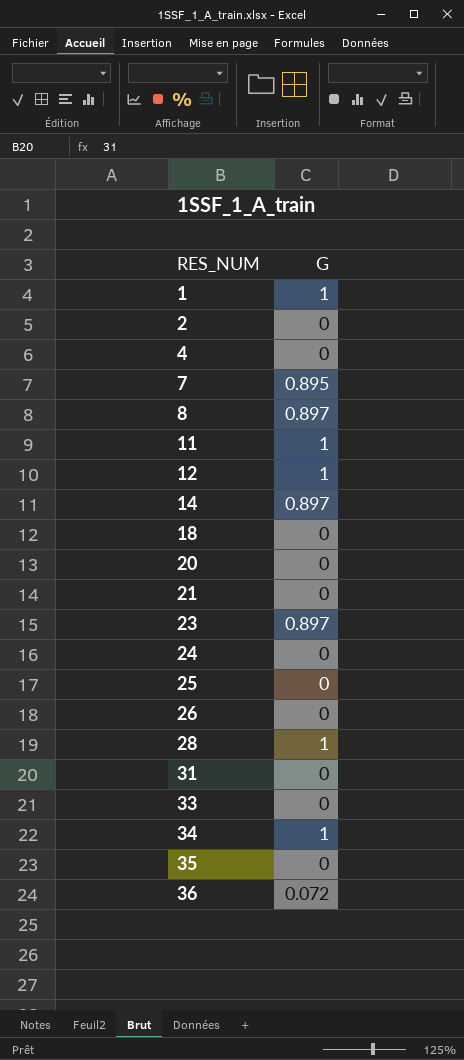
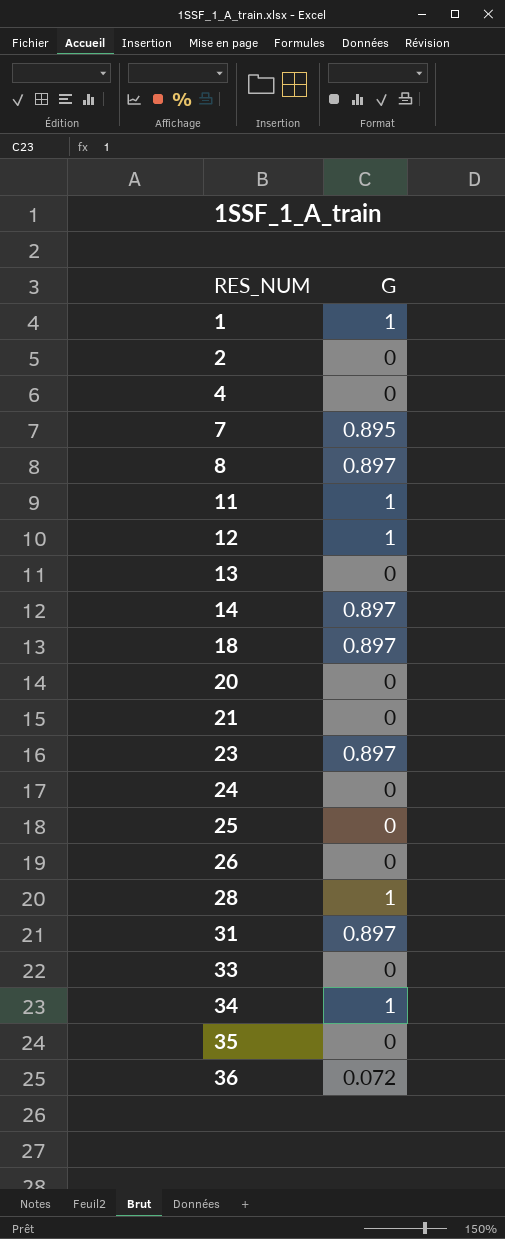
row 13: none -> 0
18 | G: 0 -> 0.897
31 | G: 0 -> 0.897

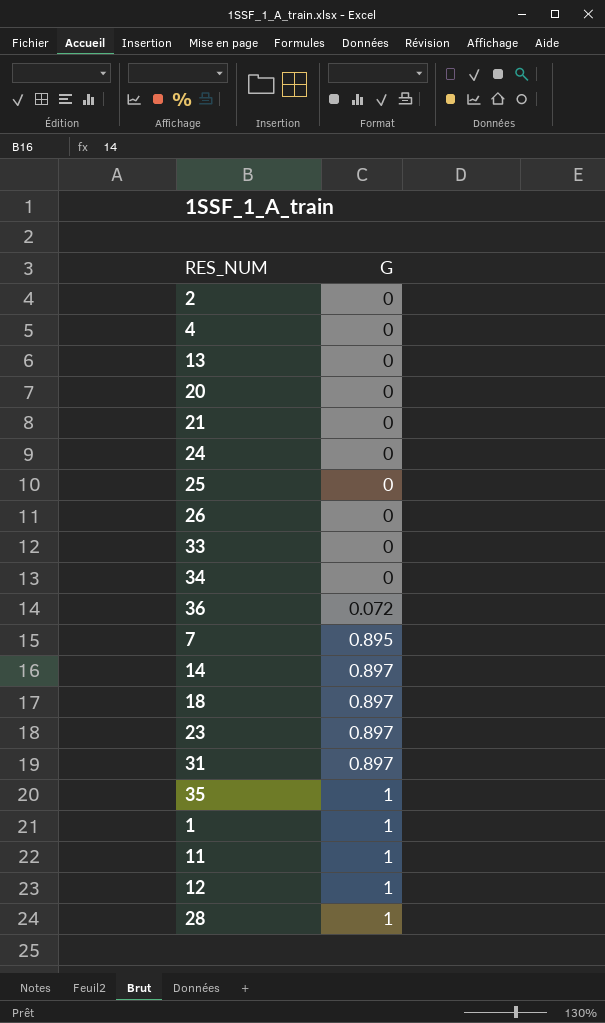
row order: RES_NUM ascending -> G ascending
row 8: 0.897 -> none
34 | G: 1 -> 0
35 | G: 0 -> 1

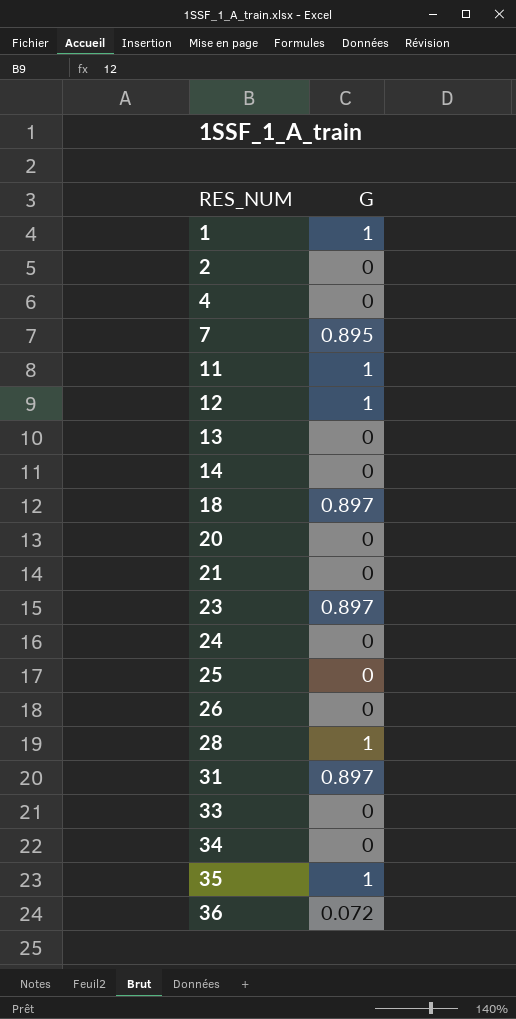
row order: G ascending -> RES_NUM ascending
14 | G: 0.897 -> 0

